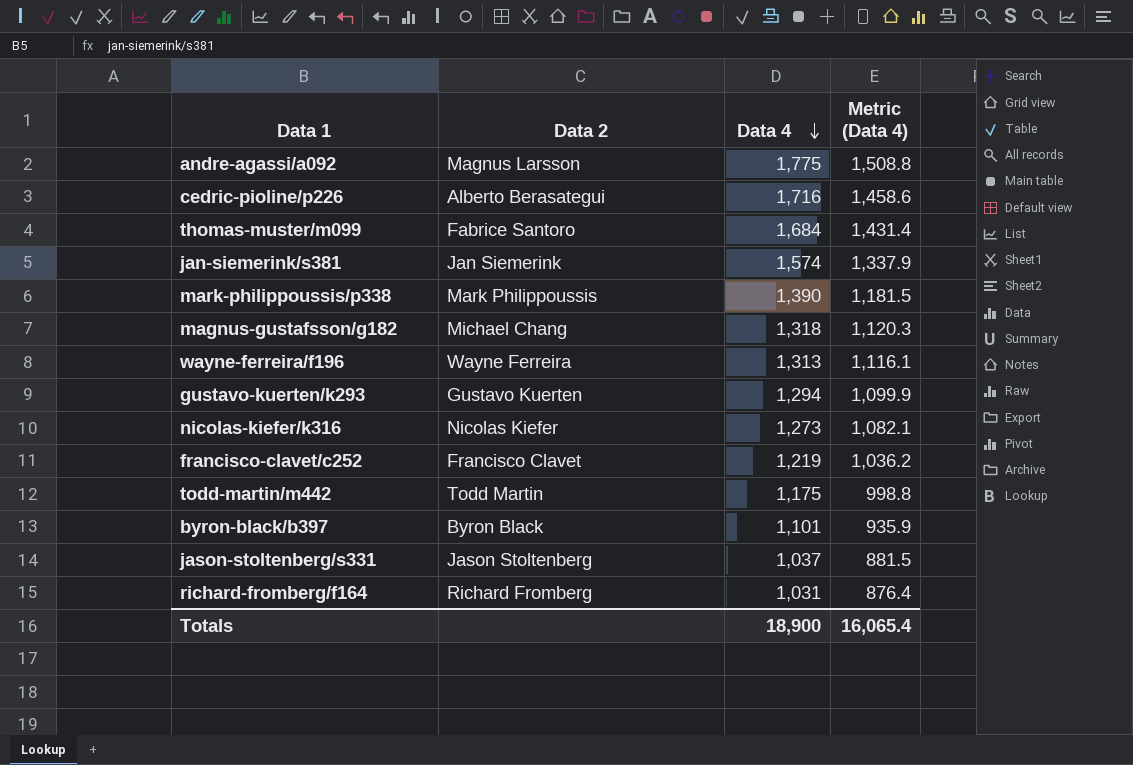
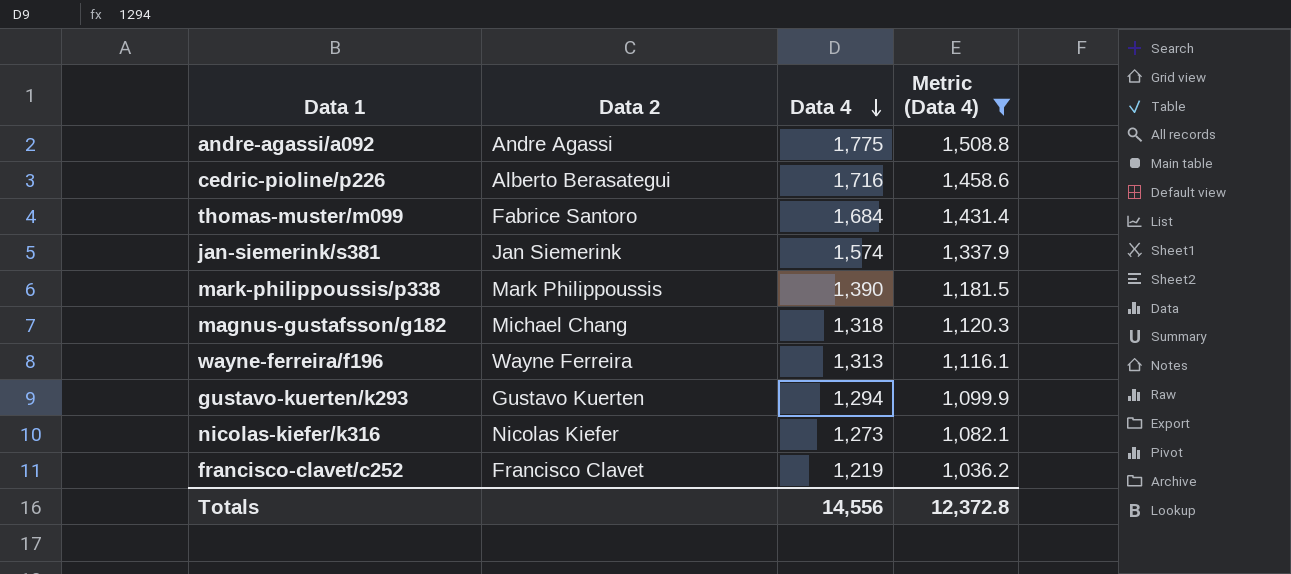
filter: none -> Metric (Data 4) >= 1,036.2
andre-agassi/a092 | Data 2: Magnus Larsson -> Andre Agassi
Totals | Data 4: 18,900 -> 14,556
Totals | Metric (Data 4): 16,065.4 -> 12,372.8

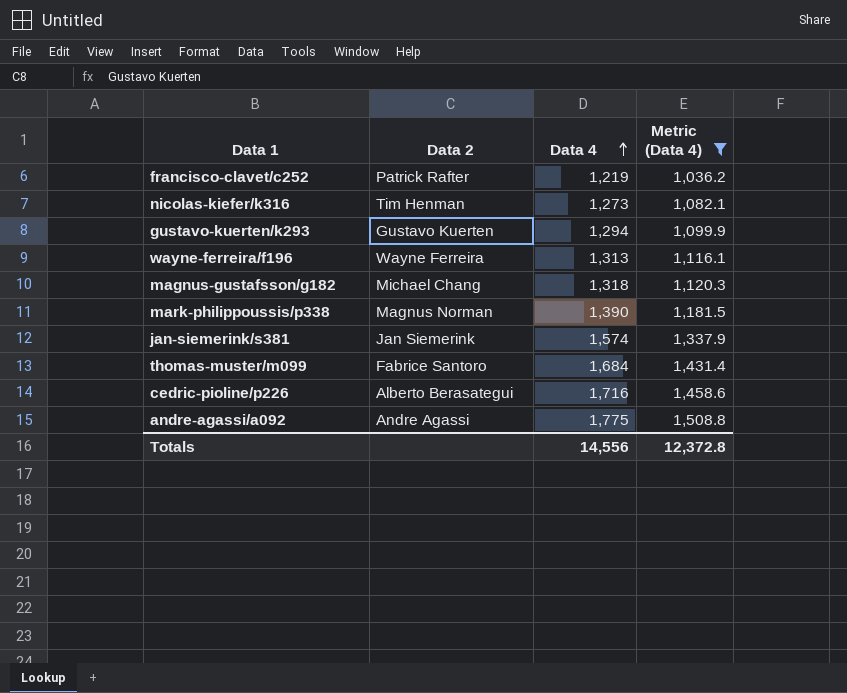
row order: Data 4 descending -> Data 4 ascending
francisco-clavet/c252 | Data 2: Francisco Clavet -> Patrick Rafter
nicolas-kiefer/k316 | Data 2: Nicolas Kiefer -> Tim Henman
mark-philippoussis/p338 | Data 2: Mark Philippoussis -> Magnus Norman

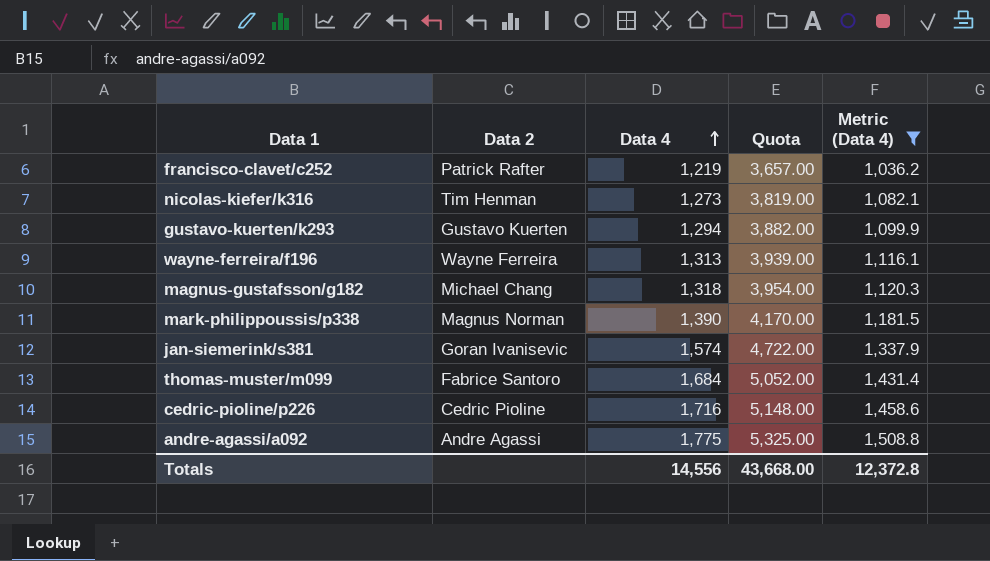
column Quota | formula: none -> [Data 4] * 3
jan-siemerink/s381 | Data 2: Jan Siemerink -> Goran Ivanisevic
cedric-pioline/p226 | Data 2: Alberto Berasategui -> Cedric Pioline

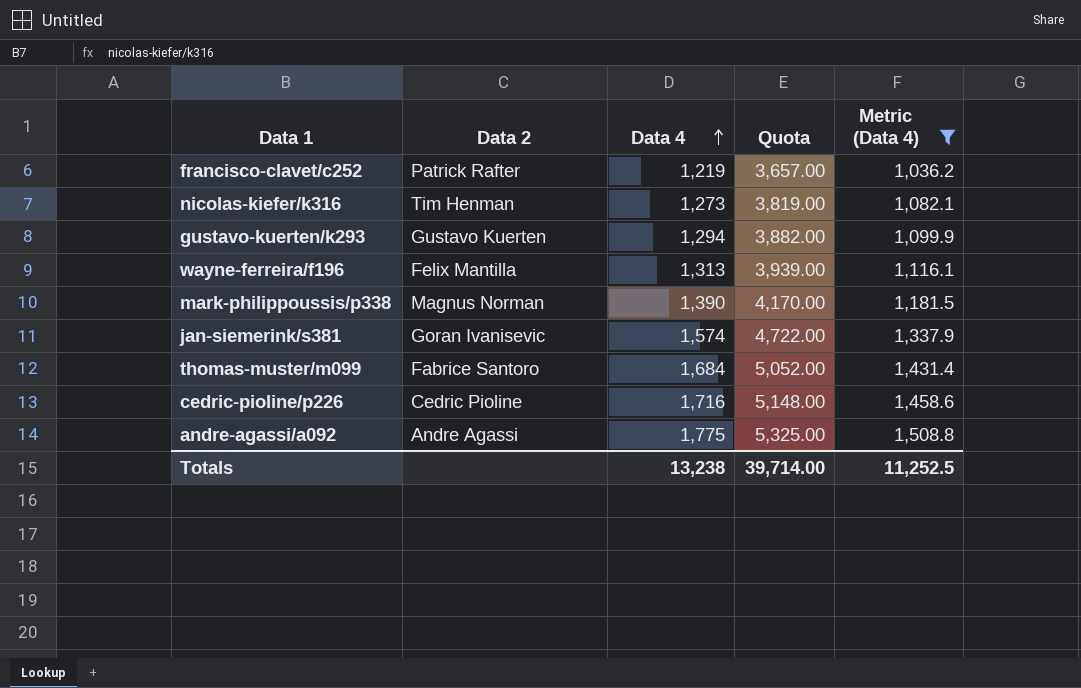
row magnus-gustafsson/g182: Michael Chang | 1,318 | 3,954.00 | 1,120.3 -> none
wayne-ferreira/f196 | Data 2: Wayne Ferreira -> Felix Mantilla
Totals | Data 4: 14,556 -> 13,238
Totals | Quota: 43,668.00 -> 39,714.00
Totals | Metric (Data 4): 12,372.8 -> 11,252.5

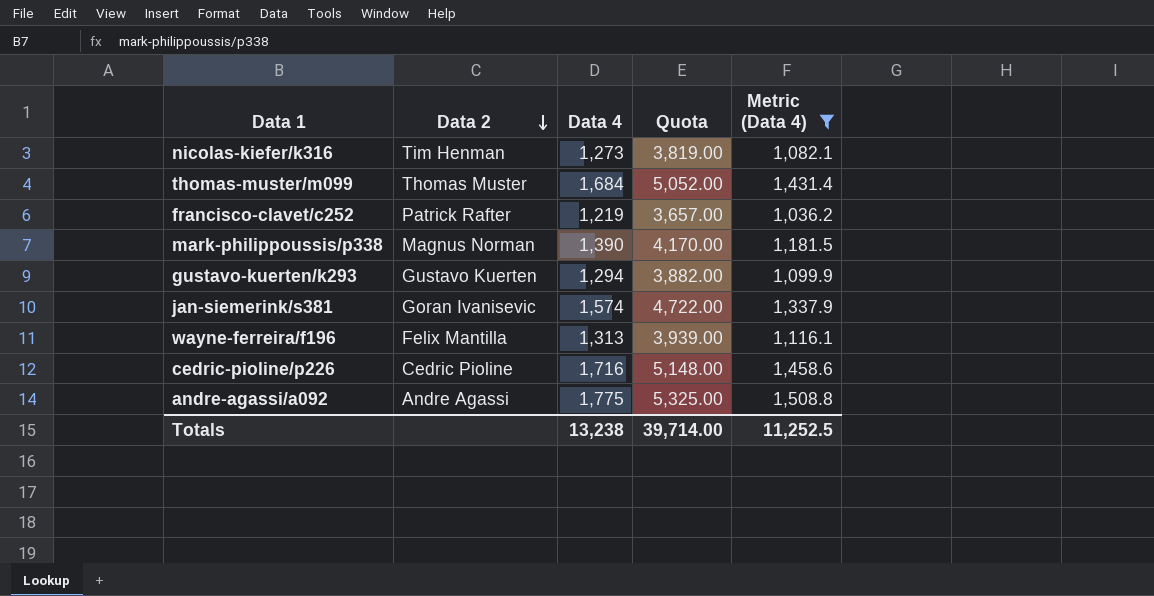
row order: Data 4 ascending -> Data 2 descending
thomas-muster/m099 | Data 2: Fabrice Santoro -> Thomas Muster

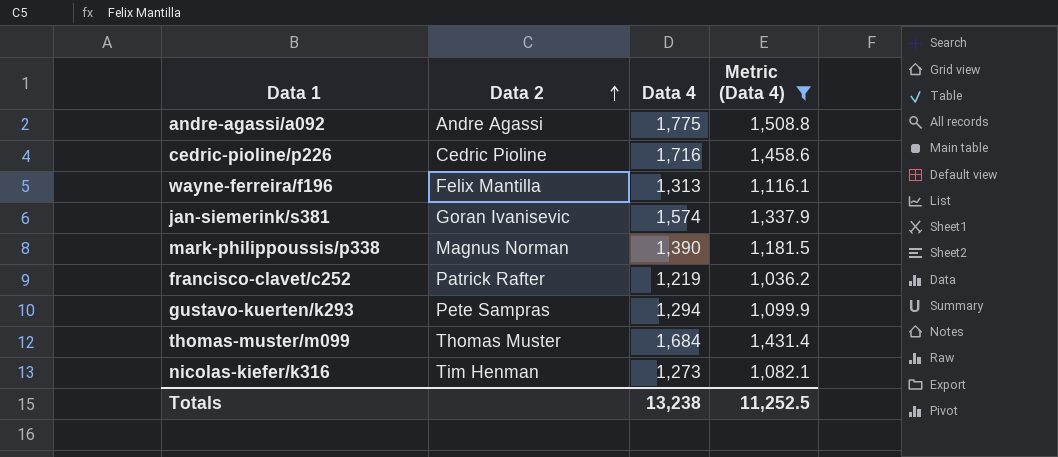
row order: Data 2 descending -> Data 2 ascending
column Quota | formula: [Data 4] * 3 -> none
gustavo-kuerten/k293 | Data 2: Gustavo Kuerten -> Pete Sampras

